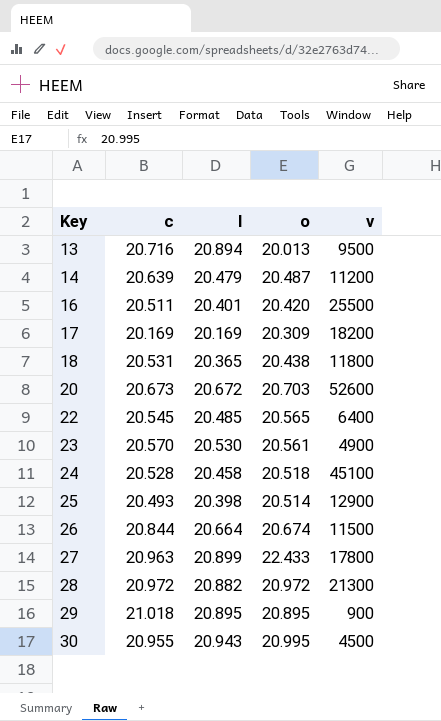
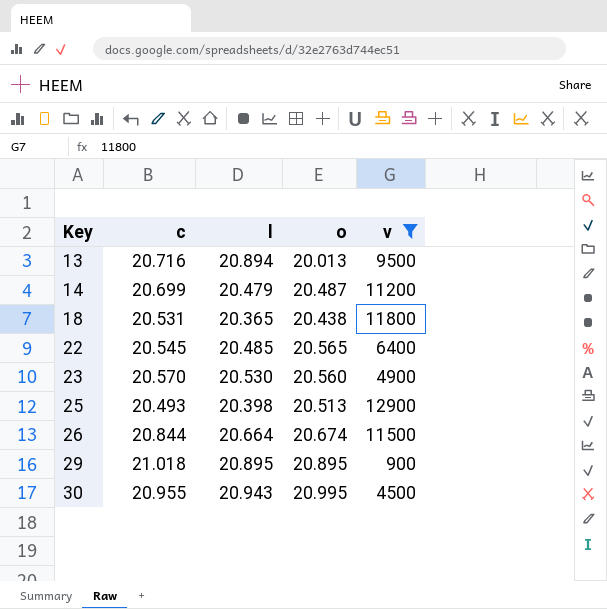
filter: none -> v <= 12900
14 | c: 20.639 -> 20.699
23 | o: 20.561 -> 20.560
25 | o: 20.514 -> 20.513

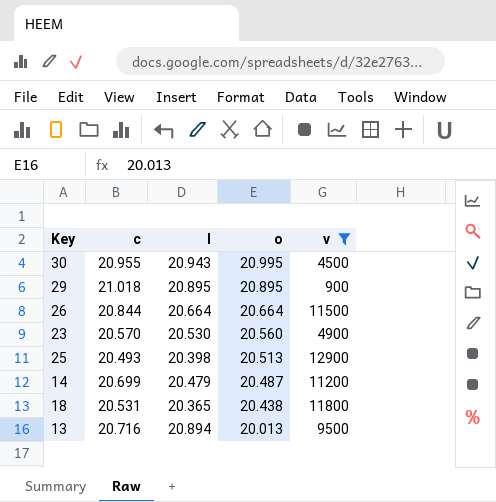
row order: Key ascending -> o descending
row 22: 20.545 | 20.485 | 20.565 | 6400 -> none
26 | o: 20.674 -> 20.664

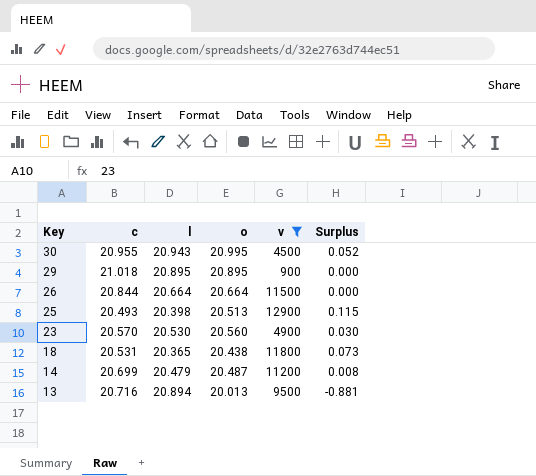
row order: o descending -> Key descending
column Surplus | formula: none -> [o] - [l]

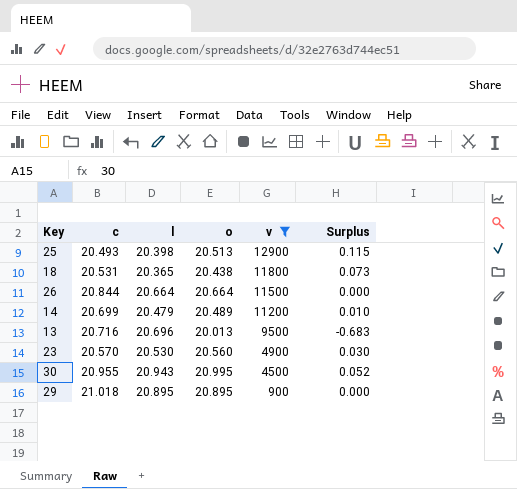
row order: Key descending -> v descending
14 | o: 20.487 -> 20.489
14 | Surplus: 0.008 -> 0.010
13 | l: 20.894 -> 20.696
13 | Surplus: -0.881 -> -0.683

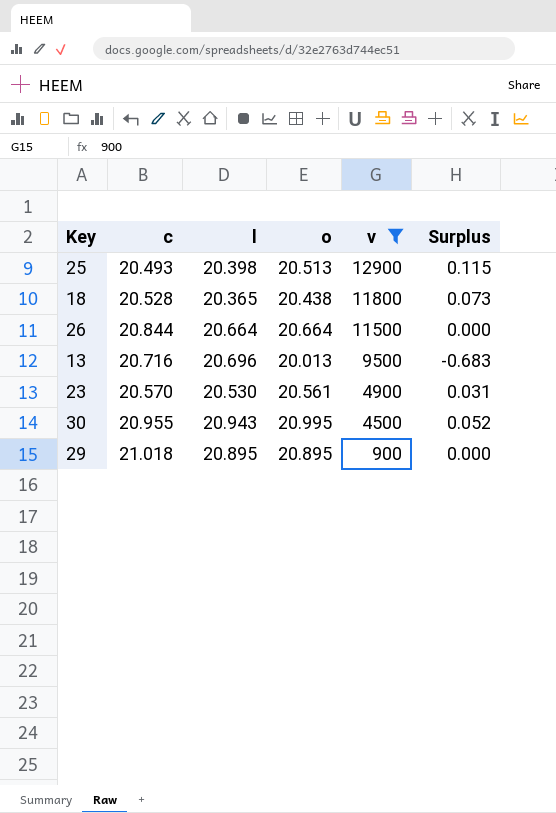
row 14: 20.699 | 20.479 | 20.489 | 11200 | 0.010 -> none
18 | c: 20.531 -> 20.528
23 | o: 20.560 -> 20.561
23 | Surplus: 0.030 -> 0.031

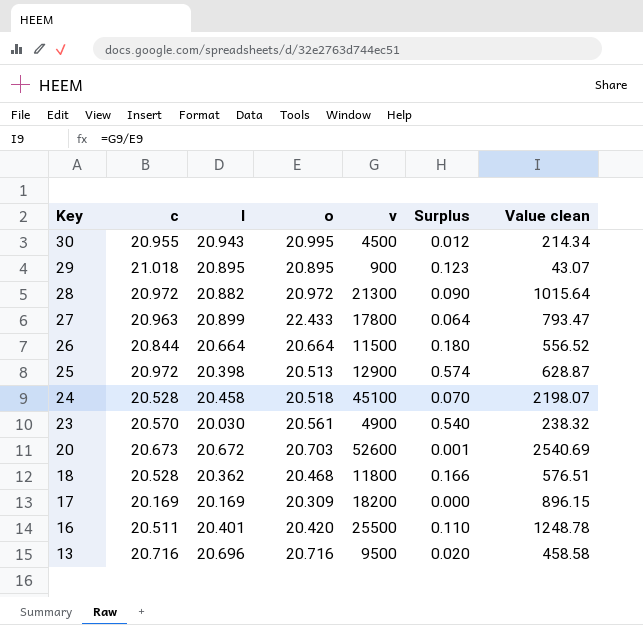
filter: v <= 12900 -> none
row order: v descending -> Key descending
column Surplus | formula: [o] - [l] -> [c] - [l]
column Value clean | formula: none -> [v] / [o]
25 | c: 20.493 -> 20.972
23 | l: 20.530 -> 20.030
18 | l: 20.365 -> 20.362
18 | o: 20.438 -> 20.468
13 | o: 20.013 -> 20.716

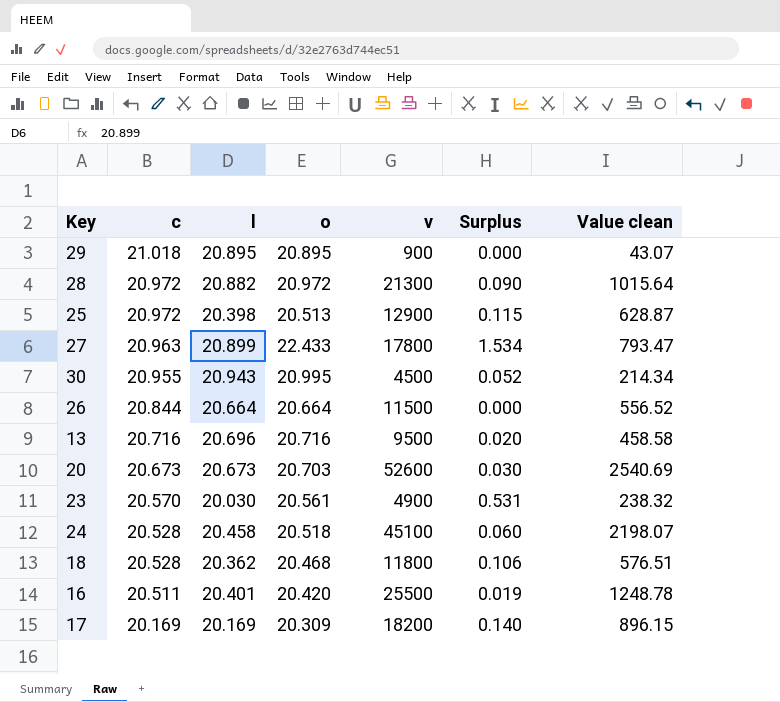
row order: Key descending -> c descending
column Surplus | formula: [c] - [l] -> [o] - [l]
20 | l: 20.672 -> 20.673

